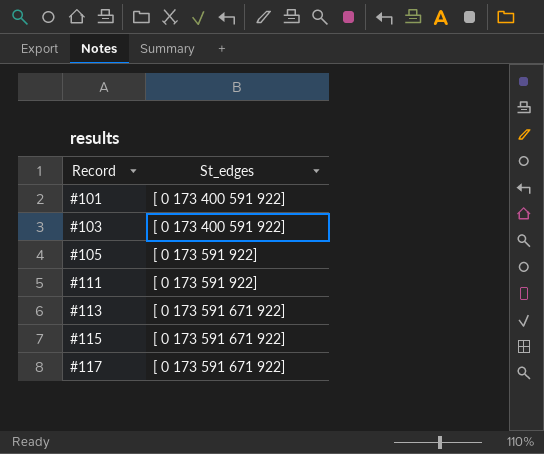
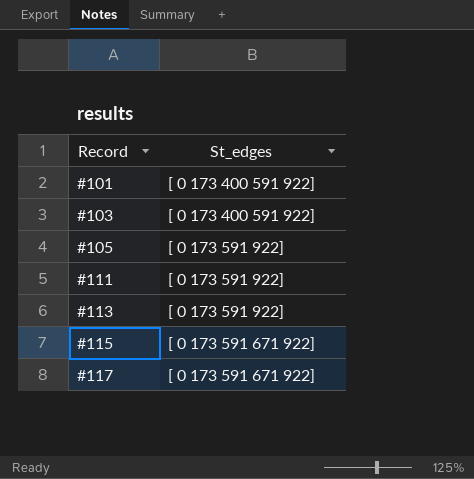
#113 | St_edges: [ 0 173 591 671 922] -> [ 0 173 591 922]

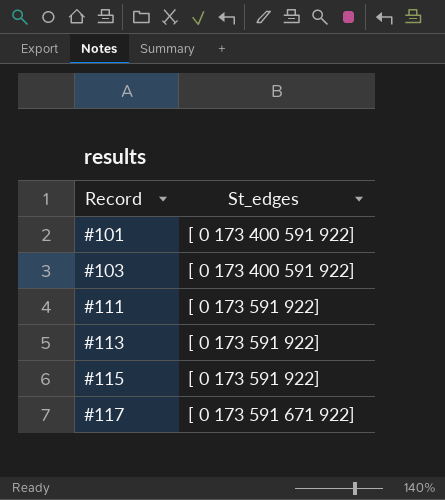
row #105: [ 0 173 591 922] -> none
#115 | St_edges: [ 0 173 591 671 922] -> [ 0 173 591 922]

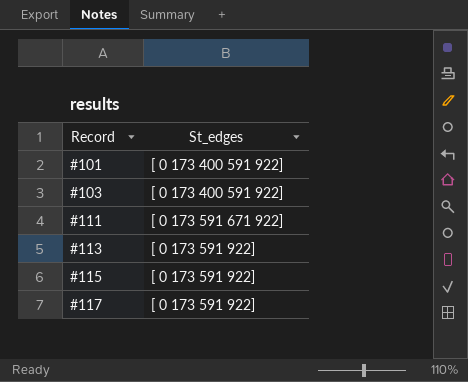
#111 | St_edges: [ 0 173 591 922] -> [ 0 173 591 671 922]
#117 | St_edges: [ 0 173 591 671 922] -> [ 0 173 591 922]

